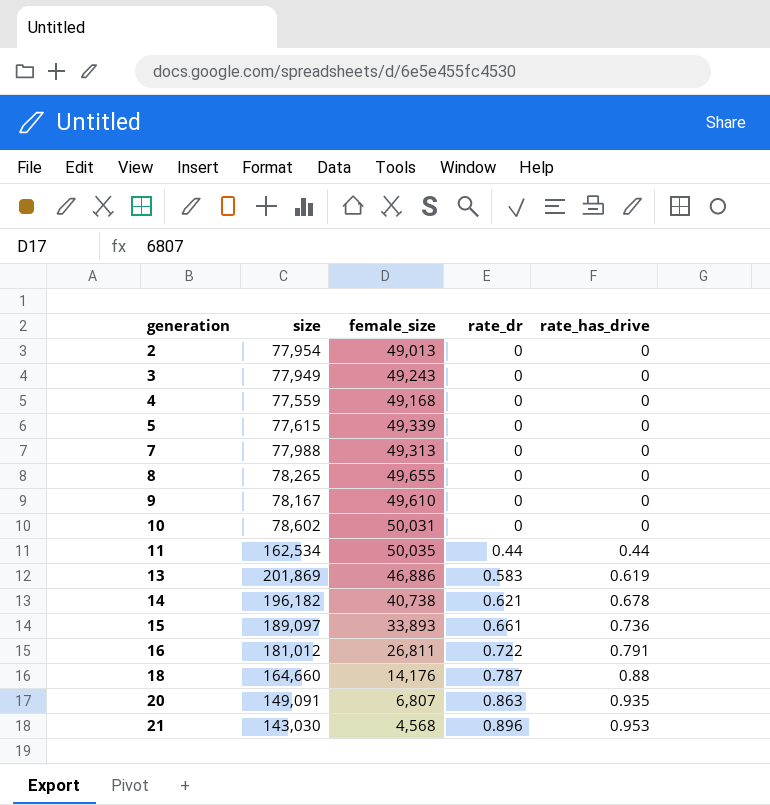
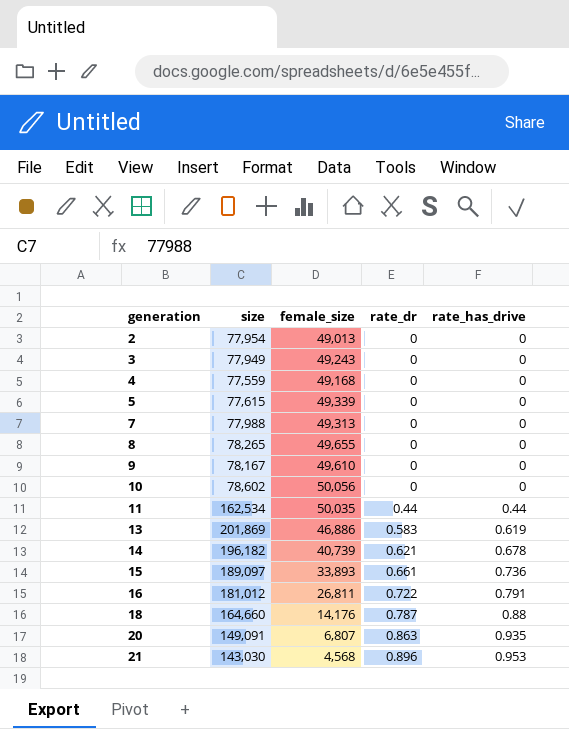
10 | female_size: 50,031 -> 50,056
14 | female_size: 40,738 -> 40,739

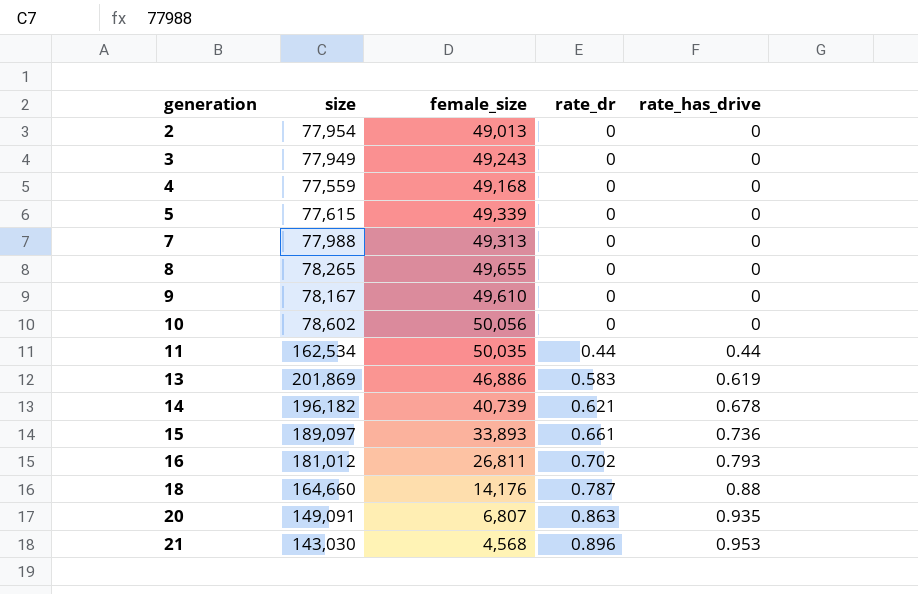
16 | rate_dr: 0.722 -> 0.702
16 | rate_has_drive: 0.791 -> 0.793

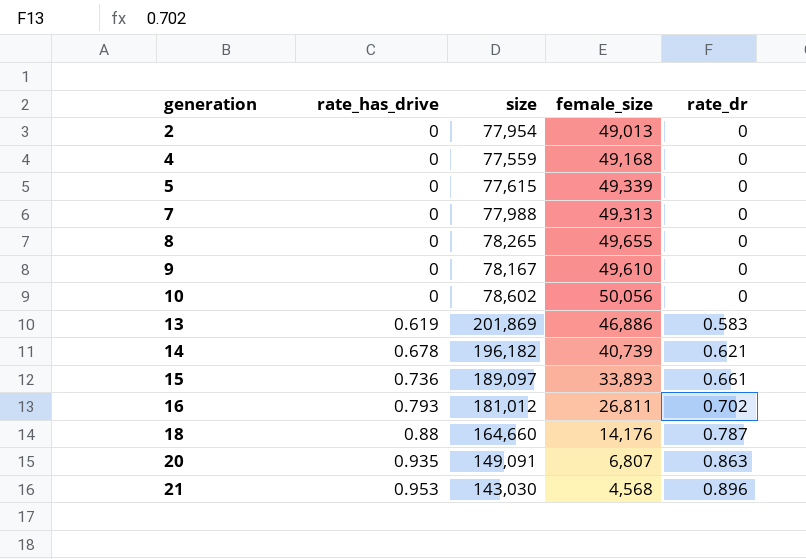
column rate_has_drive | position: 5 -> 2
row 3: 77,949 | 49,243 | 0 | 0 -> none
row 11: 162,534 | 50,035 | 0.44 | 0.44 -> none

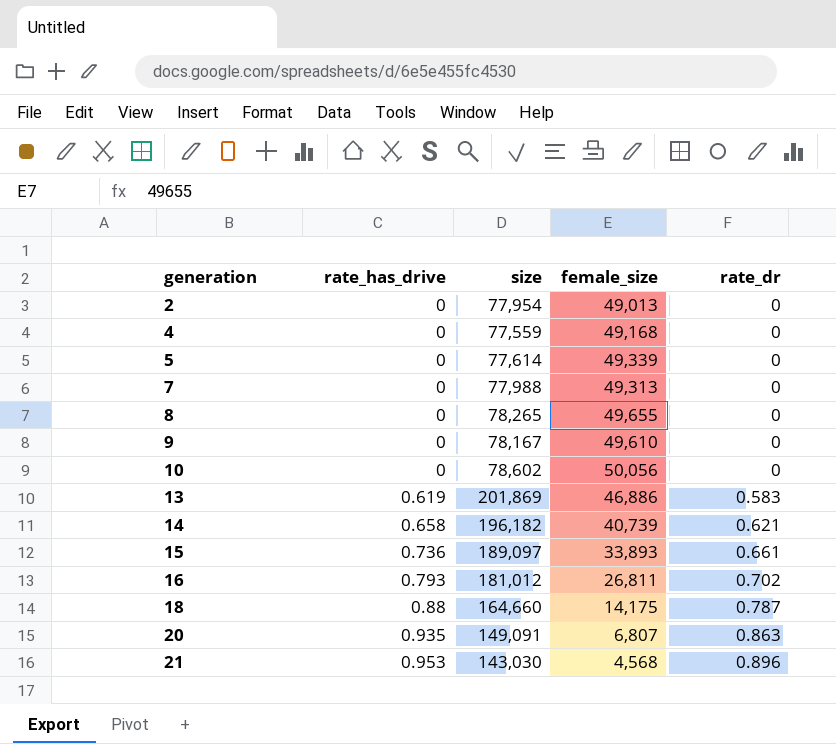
5 | size: 77,615 -> 77,614
14 | rate_has_drive: 0.678 -> 0.658
18 | female_size: 14,176 -> 14,175

